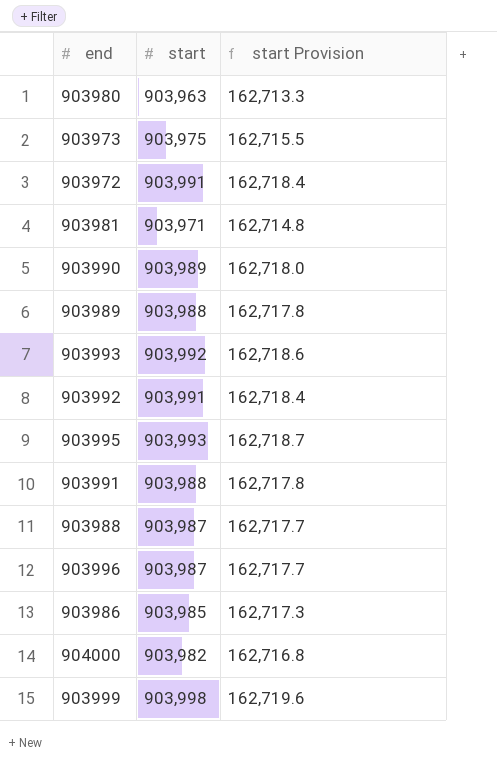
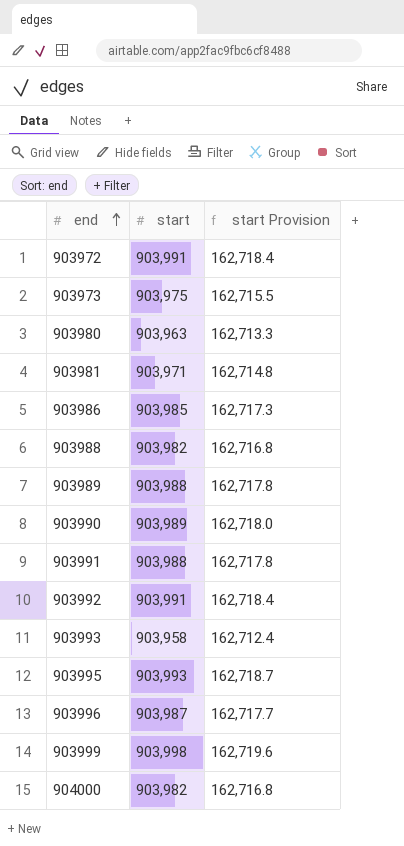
row order: none -> end ascending
903988 | start: 903,987 -> 903,982
903988 | start Provision: 162,717.7 -> 162,716.8
903993 | start: 903,992 -> 903,958
903993 | start Provision: 162,718.6 -> 162,712.4

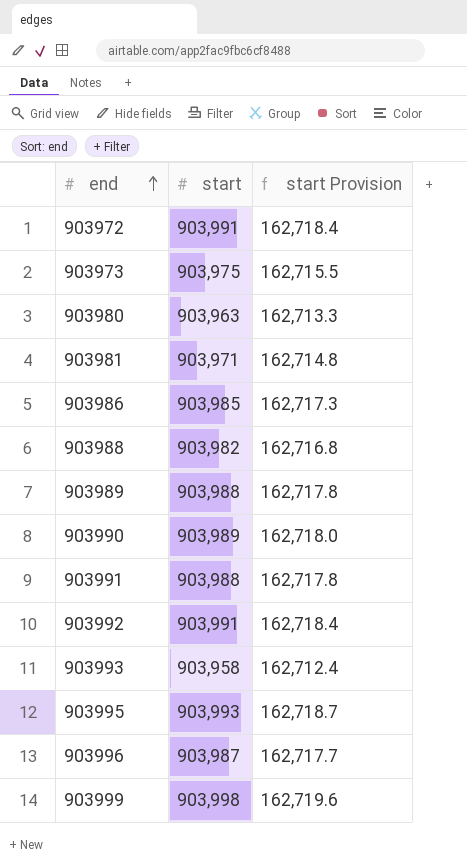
row 904000: 903,982 | 162,716.8 -> none

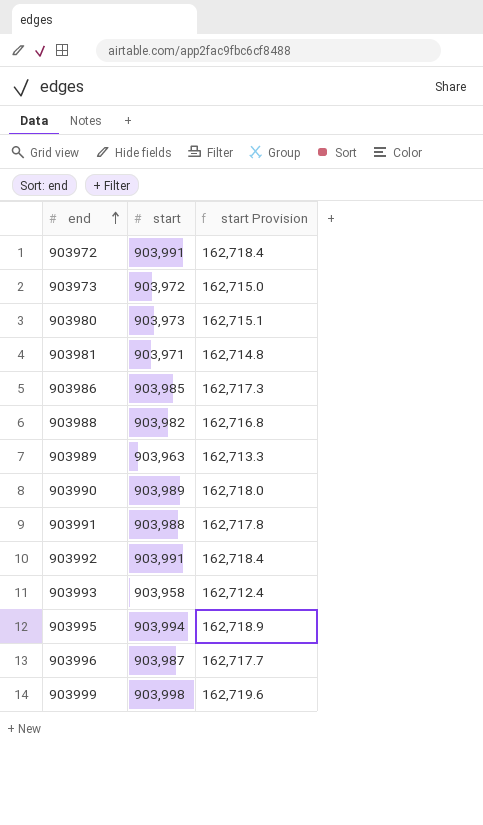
903973 | start: 903,975 -> 903,972
903973 | start Provision: 162,715.5 -> 162,715.0
903980 | start: 903,963 -> 903,973
903980 | start Provision: 162,713.3 -> 162,715.1
903989 | start: 903,988 -> 903,963
903989 | start Provision: 162,717.8 -> 162,713.3
903995 | start: 903,993 -> 903,994
903995 | start Provision: 162,718.7 -> 162,718.9

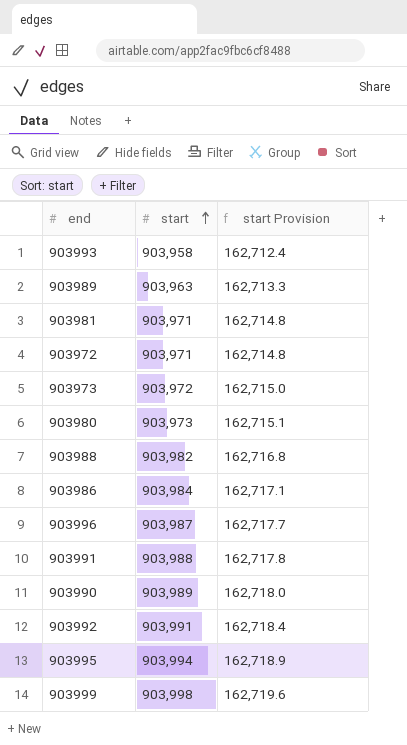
row order: end ascending -> start ascending
903972 | start: 903,991 -> 903,971
903972 | start Provision: 162,718.4 -> 162,714.8
903986 | start: 903,985 -> 903,984
903986 | start Provision: 162,717.3 -> 162,717.1

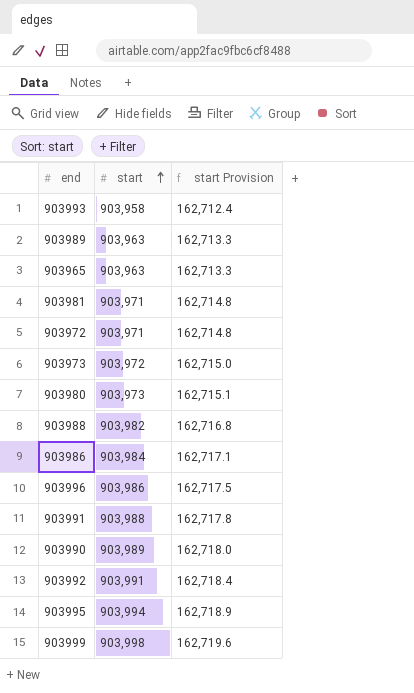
row 903965: none -> 903,963 | 162,713.3
903996 | start: 903,987 -> 903,986
903996 | start Provision: 162,717.7 -> 162,717.5

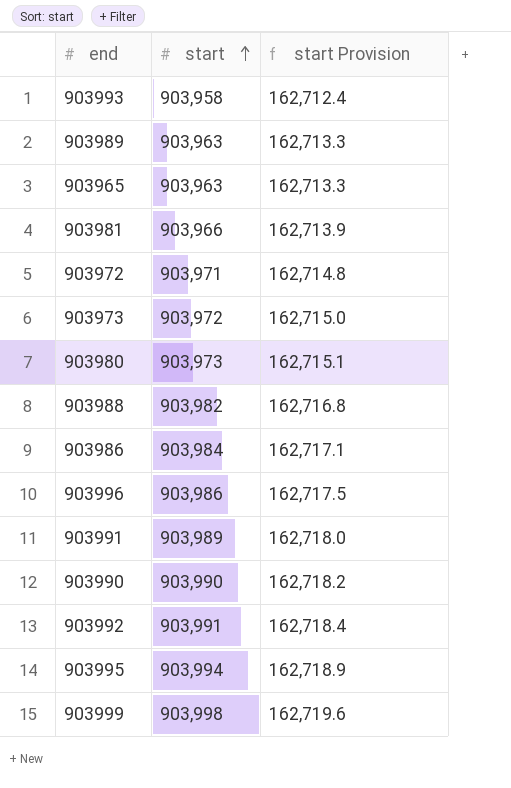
903981 | start: 903,971 -> 903,966
903981 | start Provision: 162,714.8 -> 162,713.9
903991 | start: 903,988 -> 903,989
903991 | start Provision: 162,717.8 -> 162,718.0
903990 | start: 903,989 -> 903,990
903990 | start Provision: 162,718.0 -> 162,718.2

